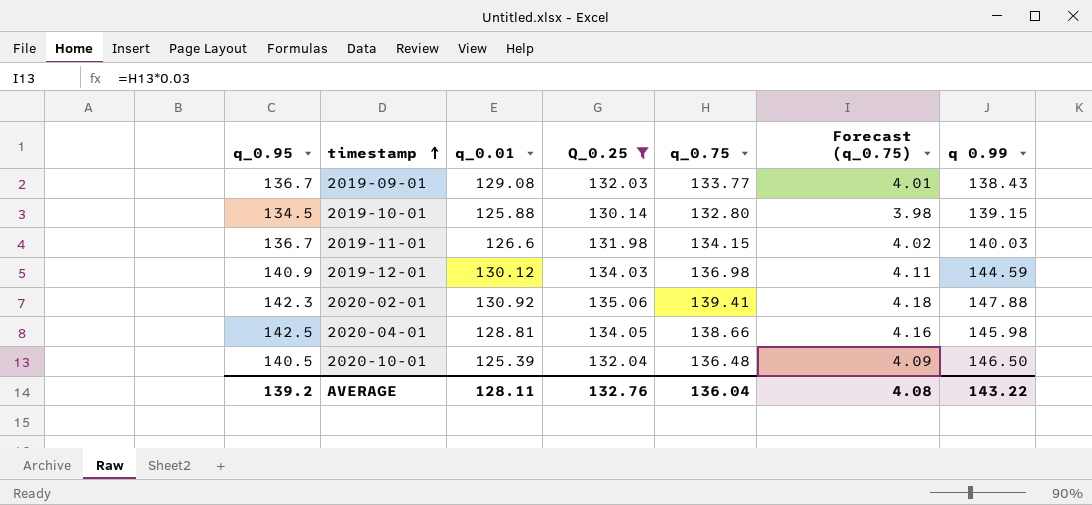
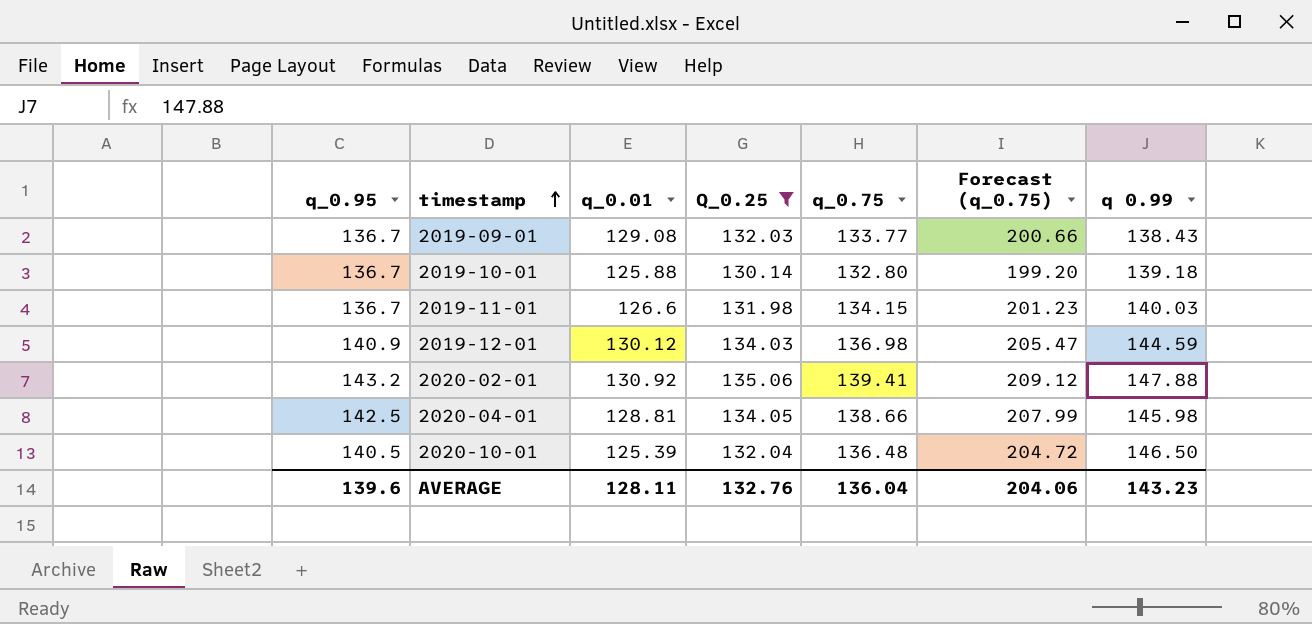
column Forecast (q_0.75) | formula: [q_0.75] * 0.03 -> [q_0.75] * 1.5
2019-10-01 | q_0.95: 134.5 -> 136.7
2019-10-01 | q 0.99: 139.15 -> 139.18
2020-02-01 | q_0.95: 142.3 -> 143.2
AVERAGE | q_0.95: 139.2 -> 139.6
AVERAGE | Forecast (q_0.75): 4.08 -> 204.06
AVERAGE | q 0.99: 143.22 -> 143.23

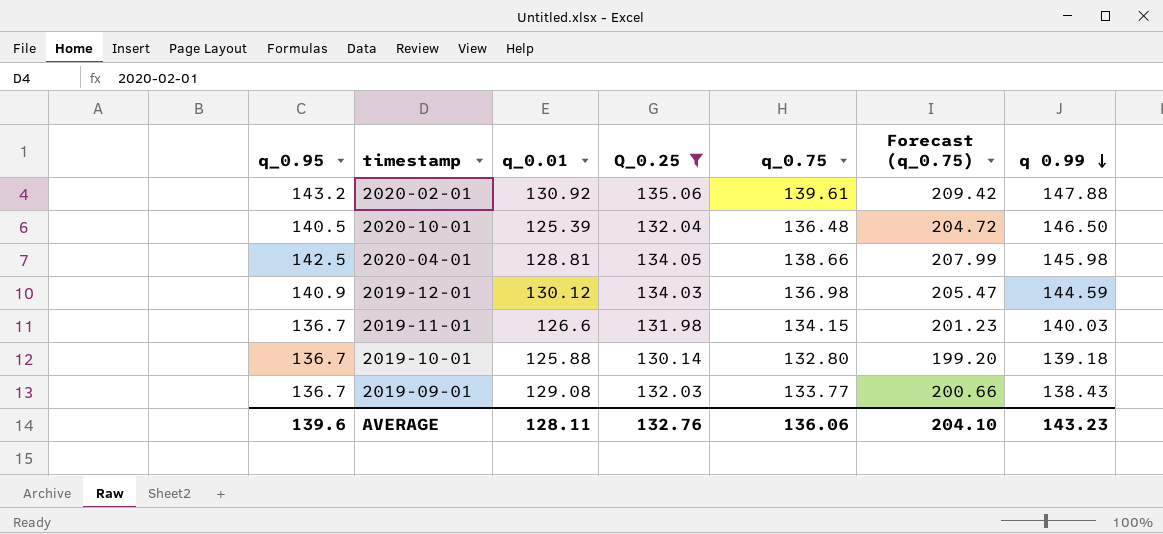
row order: timestamp ascending -> q 0.99 descending
2020-02-01 | q_0.75: 139.41 -> 139.61
2020-02-01 | Forecast (q_0.75): 209.12 -> 209.42
AVERAGE | q_0.75: 136.04 -> 136.06
AVERAGE | Forecast (q_0.75): 204.06 -> 204.10

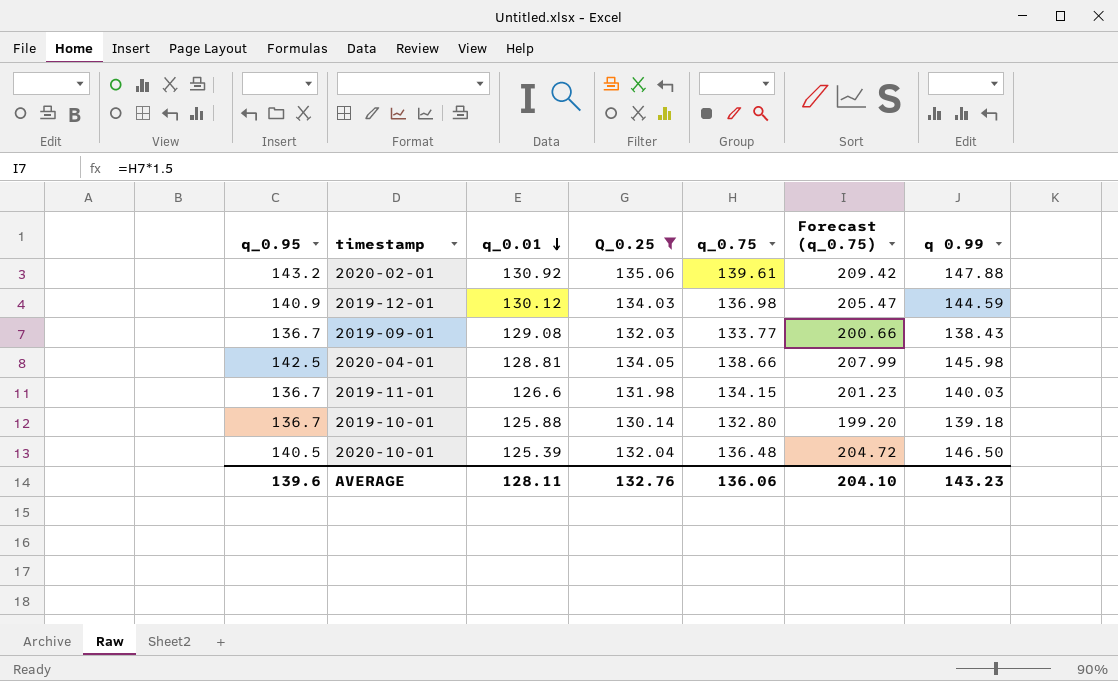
row order: q 0.99 descending -> q_0.01 descending

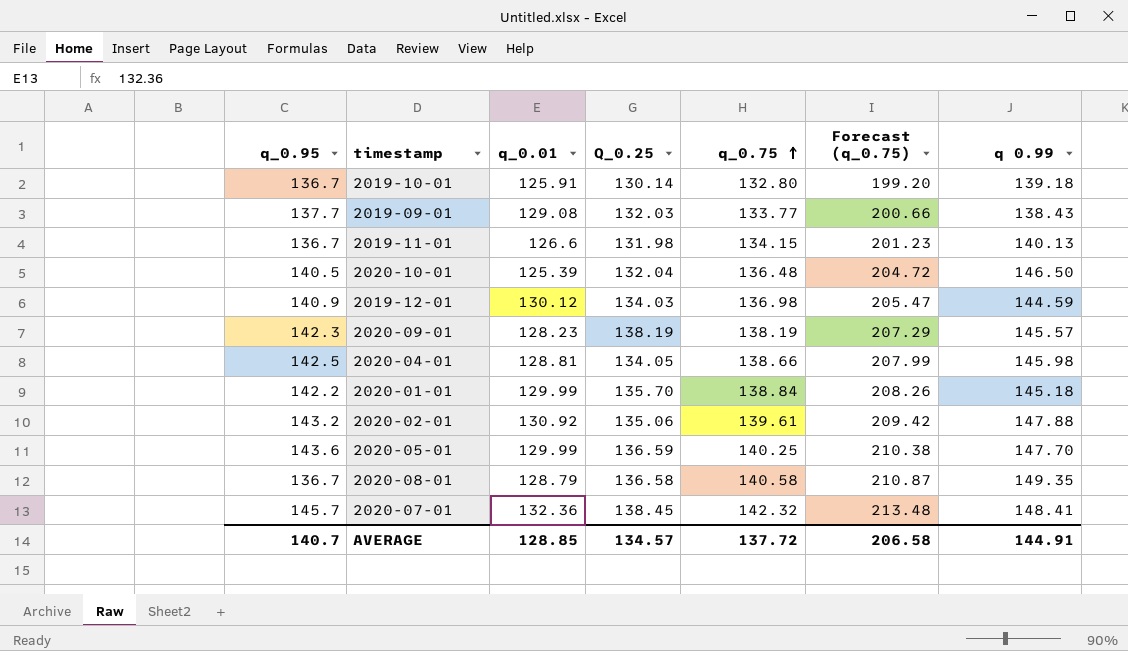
filter: Q_0.25 <= 135.06 -> none
row order: q_0.01 descending -> q_0.75 ascending
2019-10-01 | q_0.01: 125.88 -> 125.91
2019-09-01 | q_0.95: 136.7 -> 137.7
2019-11-01 | q 0.99: 140.03 -> 140.13
AVERAGE | q_0.95: 139.6 -> 140.7
AVERAGE | q_0.01: 128.11 -> 128.85
AVERAGE | Q_0.25: 132.76 -> 134.57
AVERAGE | q_0.75: 136.06 -> 137.72
AVERAGE | Forecast (q_0.75): 204.10 -> 206.58
AVERAGE | q 0.99: 143.23 -> 144.91

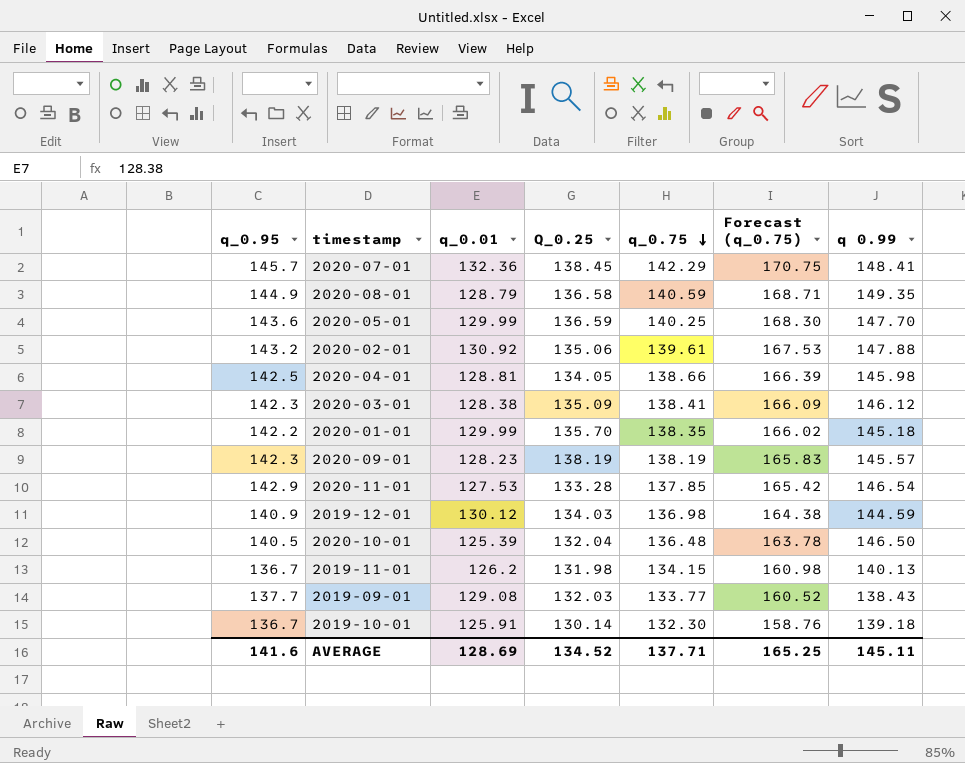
row order: q_0.75 ascending -> q_0.75 descending
column Forecast (q_0.75) | formula: [q_0.75] * 1.5 -> [q_0.75] * 1.2
2020-07-01 | q_0.75: 142.32 -> 142.29
2020-08-01 | q_0.95: 136.7 -> 144.9
2020-08-01 | q_0.75: 140.58 -> 140.59
row 2020-03-01: none -> 142.3 | 128.38 | 135.09 | 138.41 | 166.09 | 146.12
2020-01-01 | q_0.75: 138.84 -> 138.35
row 2020-11-01: none -> 142.9 | 127.53 | 133.28 | 137.85 | 165.42 | 146.54
2019-11-01 | q_0.01: 126.6 -> 126.2
2019-10-01 | q_0.75: 132.80 -> 132.30
AVERAGE | q_0.95: 140.7 -> 141.6
AVERAGE | q_0.01: 128.85 -> 128.69
AVERAGE | Q_0.25: 134.57 -> 134.52
AVERAGE | q_0.75: 137.72 -> 137.71
AVERAGE | Forecast (q_0.75): 206.58 -> 165.25
AVERAGE | q 0.99: 144.91 -> 145.11

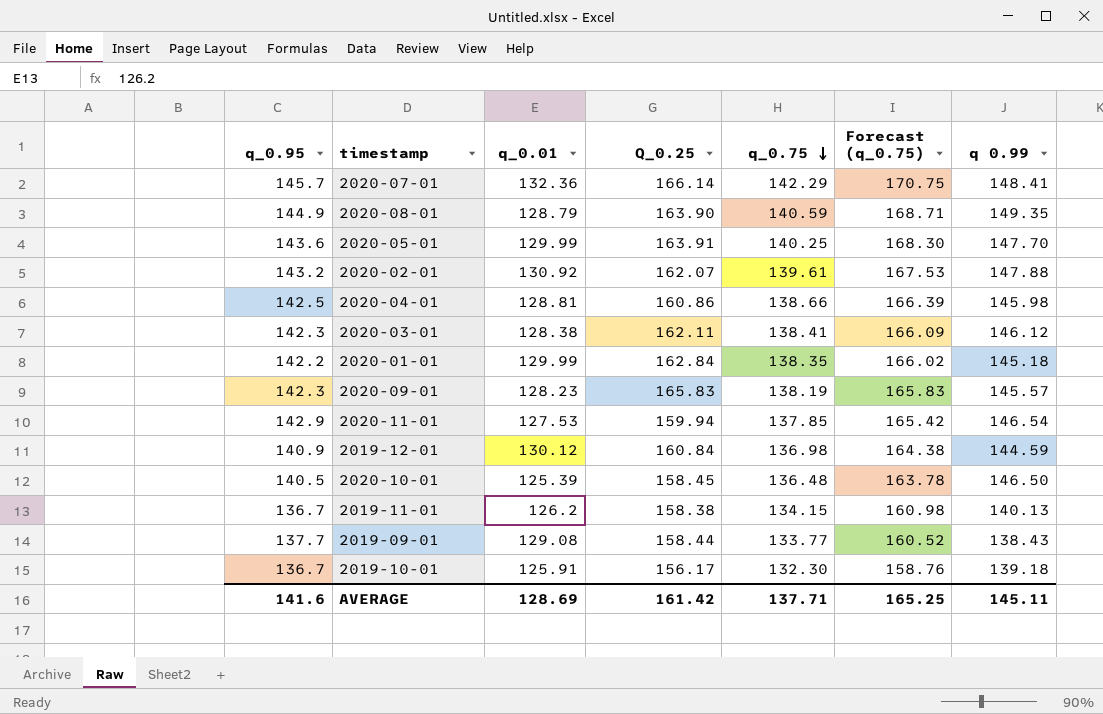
2020-07-01 | Q_0.25: 138.45 -> 166.14
2020-08-01 | Q_0.25: 136.58 -> 163.90
2020-05-01 | Q_0.25: 136.59 -> 163.91
2020-02-01 | Q_0.25: 135.06 -> 162.07
2020-04-01 | Q_0.25: 134.05 -> 160.86
2020-03-01 | Q_0.25: 135.09 -> 162.11
2020-01-01 | Q_0.25: 135.70 -> 162.84
2020-09-01 | Q_0.25: 138.19 -> 165.83
2020-11-01 | Q_0.25: 133.28 -> 159.94
2019-12-01 | Q_0.25: 134.03 -> 160.84
2020-10-01 | Q_0.25: 132.04 -> 158.45
2019-11-01 | Q_0.25: 131.98 -> 158.38
2019-09-01 | Q_0.25: 132.03 -> 158.44
2019-10-01 | Q_0.25: 130.14 -> 156.17
AVERAGE | Q_0.25: 134.52 -> 161.42

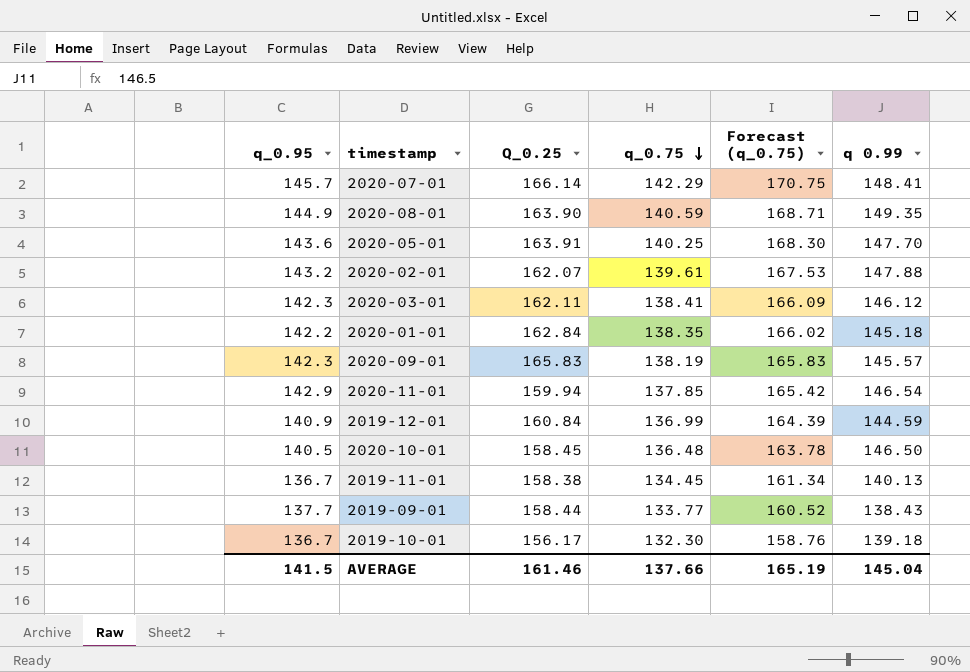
column q_0.01 | position: 3 -> none
row 2020-04-01: 142.5 | 128.81 | 160.86 | 138.66 | 166.39 | 145.98 -> none
2019-12-01 | q_0.75: 136.98 -> 136.99
2019-12-01 | Forecast (q_0.75): 164.38 -> 164.39
2019-11-01 | q_0.75: 134.15 -> 134.45
2019-11-01 | Forecast (q_0.75): 160.98 -> 161.34
AVERAGE | q_0.95: 141.6 -> 141.5
AVERAGE | Q_0.25: 161.42 -> 161.46
AVERAGE | q_0.75: 137.71 -> 137.66
AVERAGE | Forecast (q_0.75): 165.25 -> 165.19
AVERAGE | q 0.99: 145.11 -> 145.04

